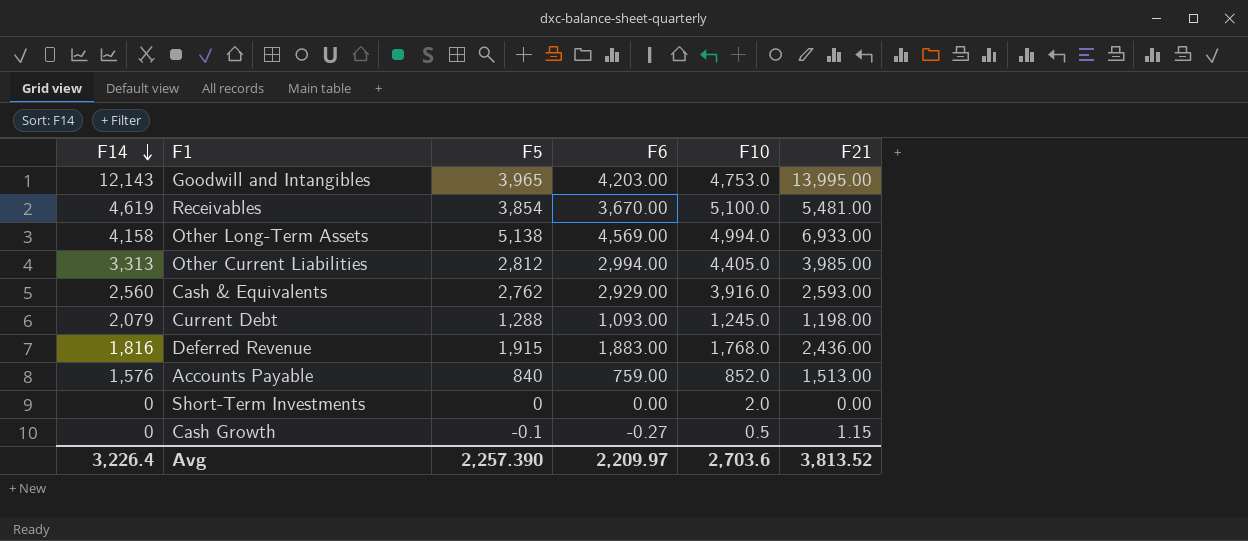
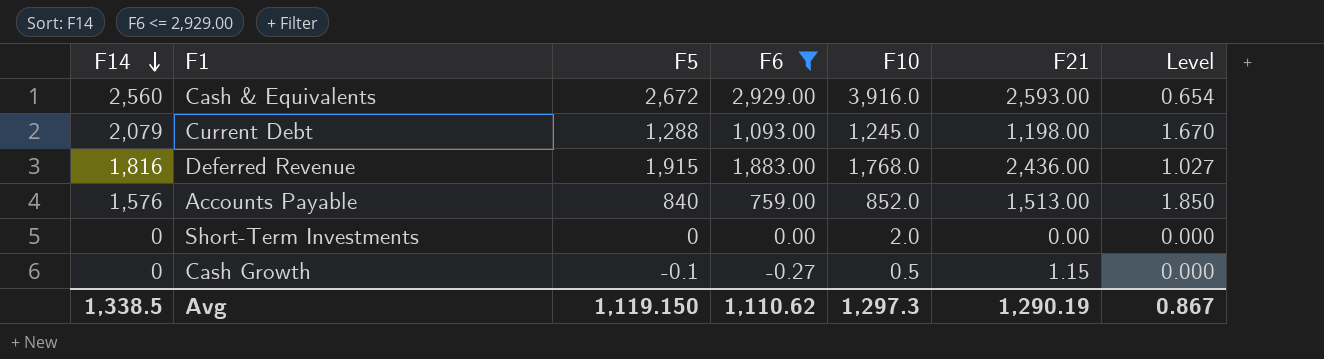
filter: none -> F6 <= 2,929.00
column Level | formula: none -> [F14] / [F10]
Cash & Equivalents | F5: 2,762 -> 2,672
Avg | F14: 3,226.4 -> 1,338.5
Avg | F5: 2,257.390 -> 1,119.150
Avg | F6: 2,209.97 -> 1,110.62
Avg | F10: 2,703.6 -> 1,297.3
Avg | F21: 3,813.52 -> 1,290.19

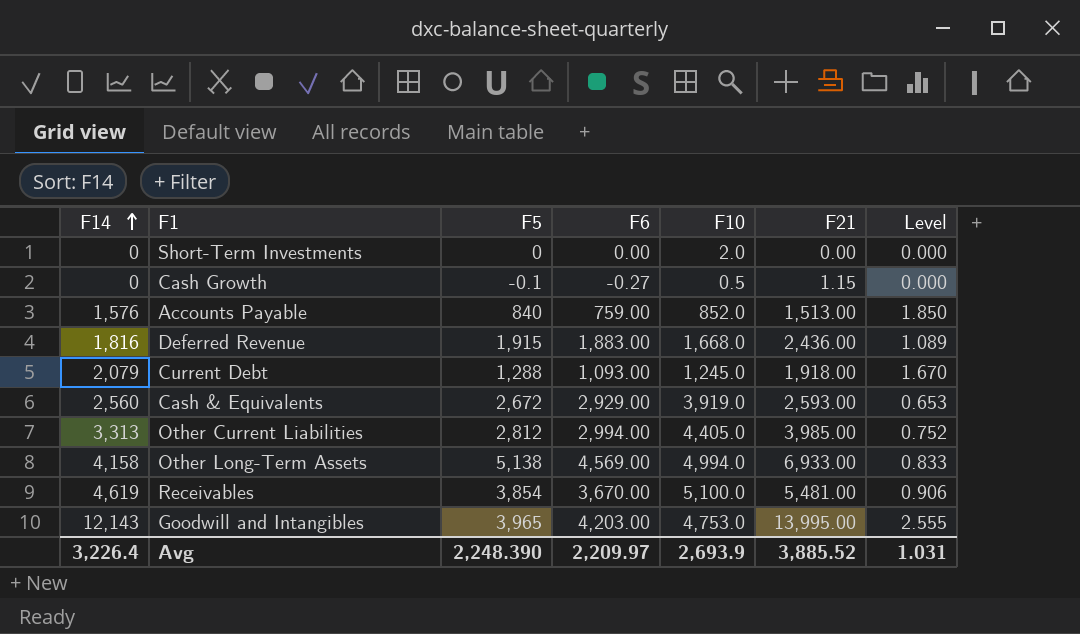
filter: F6 <= 2,929.00 -> none
row order: F14 descending -> F14 ascending
Deferred Revenue | F10: 1,768.0 -> 1,668.0
Deferred Revenue | Level: 1.027 -> 1.089
Current Debt | F21: 1,198.00 -> 1,918.00
Cash & Equivalents | F10: 3,916.0 -> 3,919.0
Cash & Equivalents | Level: 0.654 -> 0.653
Avg | F14: 1,338.5 -> 3,226.4
Avg | F5: 1,119.150 -> 2,248.390
Avg | F6: 1,110.62 -> 2,209.97
Avg | F10: 1,297.3 -> 2,693.9
Avg | F21: 1,290.19 -> 3,885.52
Avg | Level: 0.867 -> 1.031

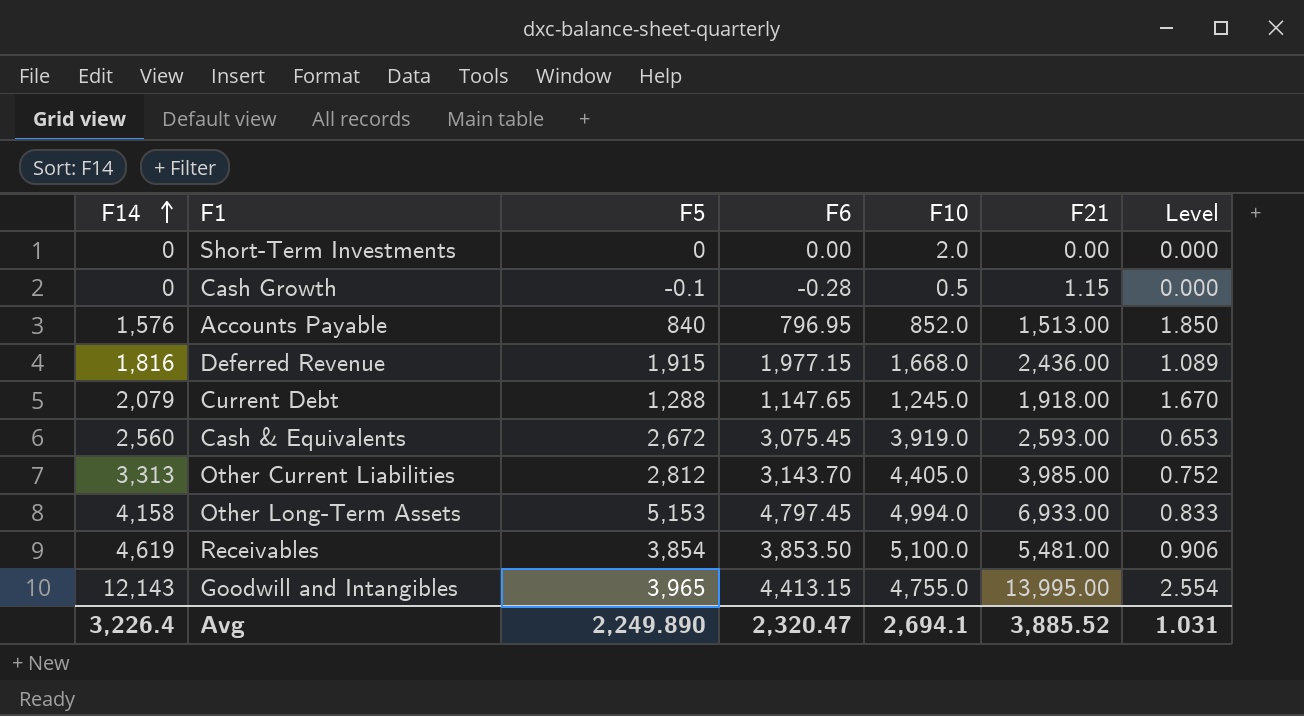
Cash Growth | F6: -0.27 -> -0.28
Accounts Payable | F6: 759.00 -> 796.95
Deferred Revenue | F6: 1,883.00 -> 1,977.15
Current Debt | F6: 1,093.00 -> 1,147.65
Cash & Equivalents | F6: 2,929.00 -> 3,075.45
Other Current Liabilities | F6: 2,994.00 -> 3,143.70
Other Long-Term Assets | F5: 5,138 -> 5,153
Other Long-Term Assets | F6: 4,569.00 -> 4,797.45
Receivables | F6: 3,670.00 -> 3,853.50
Goodwill and Intangibles | F6: 4,203.00 -> 4,413.15
Goodwill and Intangibles | F10: 4,753.0 -> 4,755.0
Goodwill and Intangibles | Level: 2.555 -> 2.554
Avg | F5: 2,248.390 -> 2,249.890
Avg | F6: 2,209.97 -> 2,320.47
Avg | F10: 2,693.9 -> 2,694.1

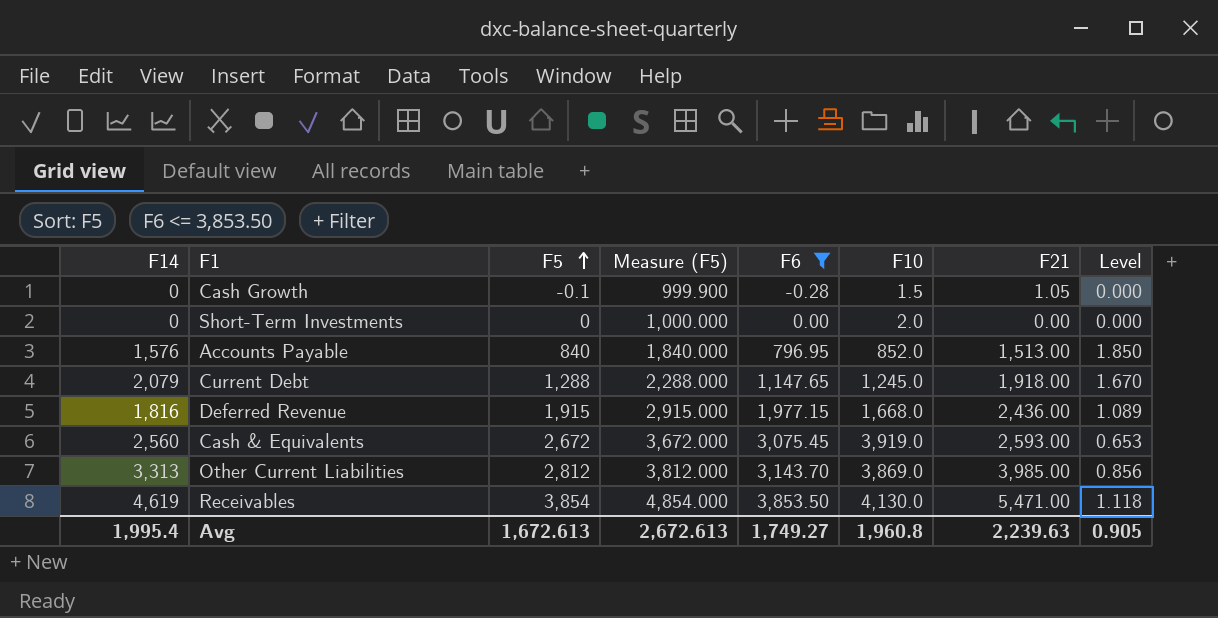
filter: none -> F6 <= 3,853.50
row order: F14 ascending -> F5 ascending
column Measure (F5) | formula: none -> [F5] + 1000
Cash Growth | F10: 0.5 -> 1.5
Cash Growth | F21: 1.15 -> 1.05
Other Current Liabilities | F10: 4,405.0 -> 3,869.0
Other Current Liabilities | Level: 0.752 -> 0.856
Receivables | F10: 5,100.0 -> 4,130.0
Receivables | F21: 5,481.00 -> 5,471.00
Receivables | Level: 0.906 -> 1.118
Avg | F14: 3,226.4 -> 1,995.4
Avg | F5: 2,249.890 -> 1,672.613
Avg | F6: 2,320.47 -> 1,749.27
Avg | F10: 2,694.1 -> 1,960.8
Avg | F21: 3,885.52 -> 2,239.63
Avg | Level: 1.031 -> 0.905

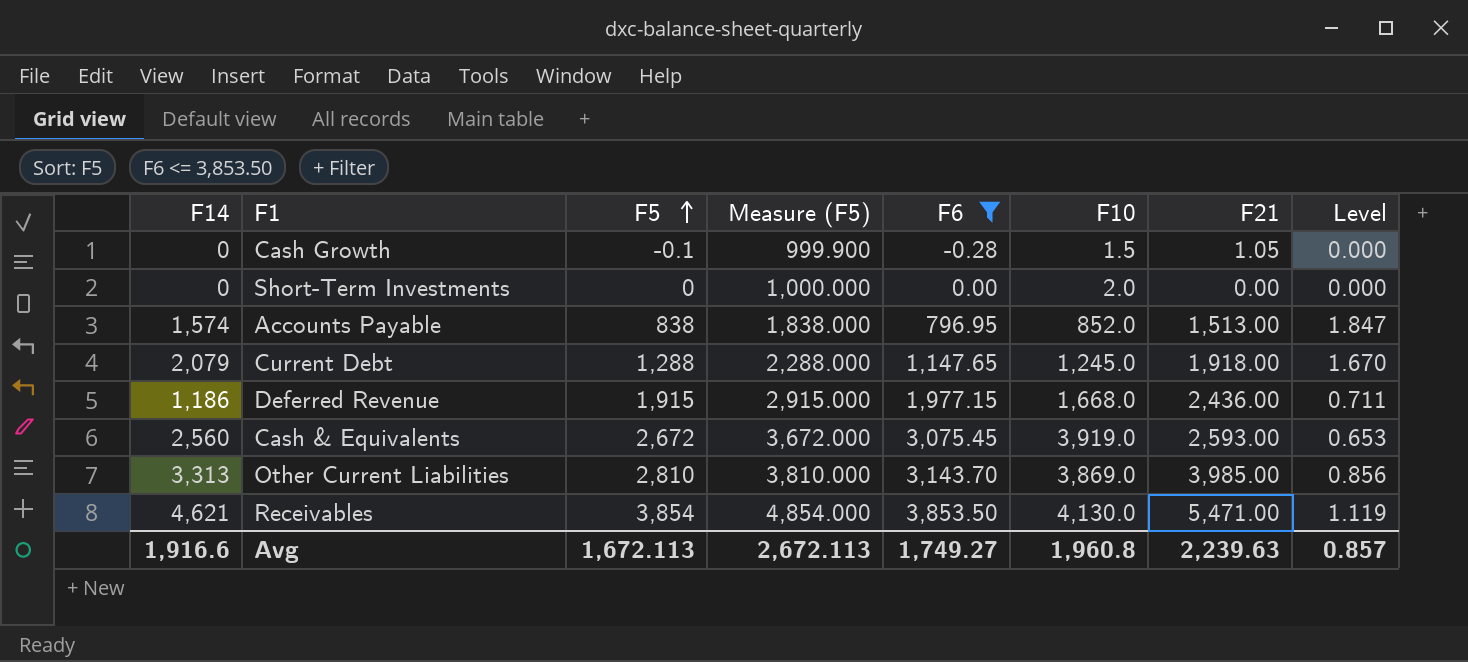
Accounts Payable | F14: 1,576 -> 1,574
Accounts Payable | F5: 840 -> 838
Accounts Payable | Measure (F5): 1,840.000 -> 1,838.000
Accounts Payable | Level: 1.850 -> 1.847
Deferred Revenue | F14: 1,816 -> 1,186
Deferred Revenue | Level: 1.089 -> 0.711
Other Current Liabilities | F5: 2,812 -> 2,810
Other Current Liabilities | Measure (F5): 3,812.000 -> 3,810.000
Receivables | F14: 4,619 -> 4,621
Receivables | Level: 1.118 -> 1.119
Avg | F14: 1,995.4 -> 1,916.6
Avg | F5: 1,672.613 -> 1,672.113
Avg | Measure (F5): 2,672.613 -> 2,672.113
Avg | Level: 0.905 -> 0.857

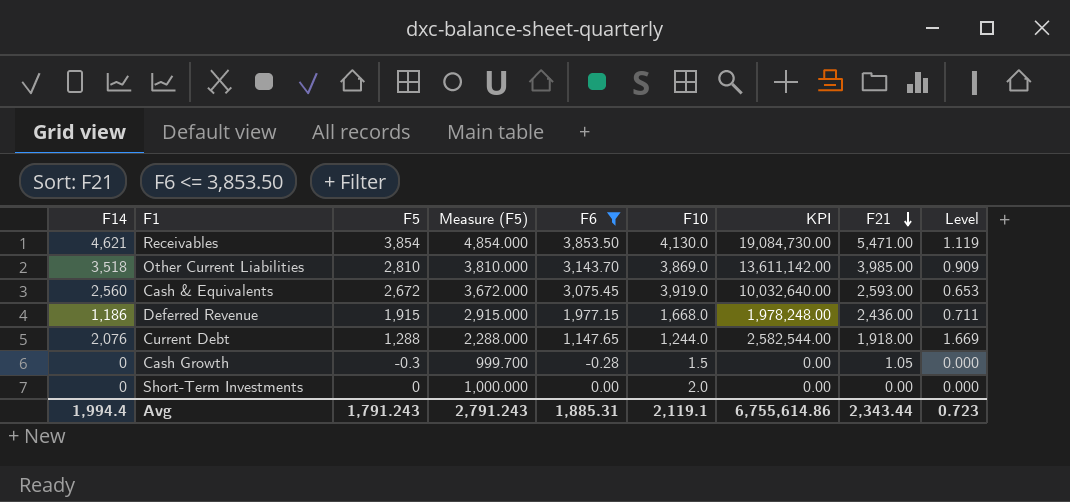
row order: F5 ascending -> F21 descending
column KPI | formula: none -> [F14] * [F10]
row Accounts Payable: 1,574 | 838 | 1,838.000 | 796.95 | 852.0 | 1,513.00 | 1.847 -> none
Other Current Liabilities | F14: 3,313 -> 3,518
Other Current Liabilities | Level: 0.856 -> 0.909
Current Debt | F14: 2,079 -> 2,076
Current Debt | F10: 1,245.0 -> 1,244.0
Current Debt | Level: 1.670 -> 1.669
Cash Growth | F5: -0.1 -> -0.3
Cash Growth | Measure (F5): 999.900 -> 999.700
Avg | F14: 1,916.6 -> 1,994.4
Avg | F5: 1,672.113 -> 1,791.243
Avg | Measure (F5): 2,672.113 -> 2,791.243
Avg | F6: 1,749.27 -> 1,885.31
Avg | F10: 1,960.8 -> 2,119.1
Avg | F21: 2,239.63 -> 2,343.44
Avg | Level: 0.857 -> 0.723

